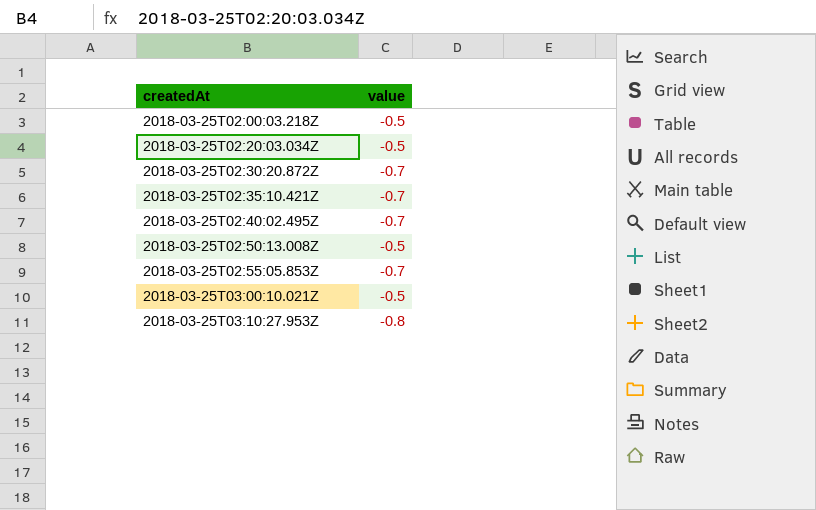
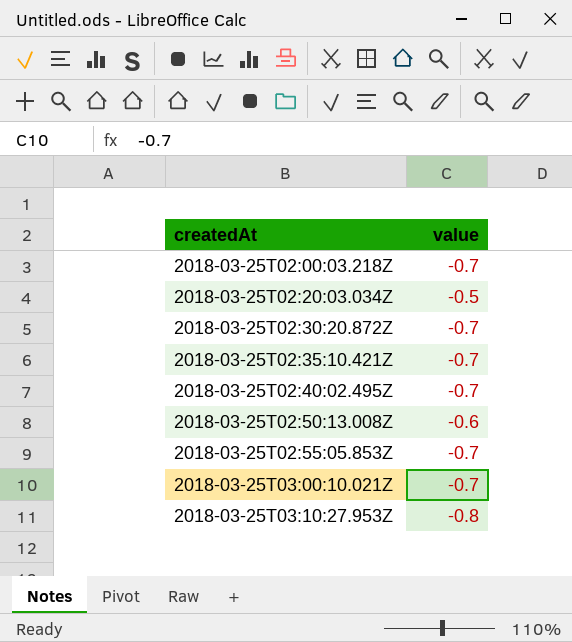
2018-03-25T02:00:03.218Z | value: -0.5 -> -0.7
2018-03-25T02:50:13.008Z | value: -0.5 -> -0.6
2018-03-25T03:00:10.021Z | value: -0.5 -> -0.7

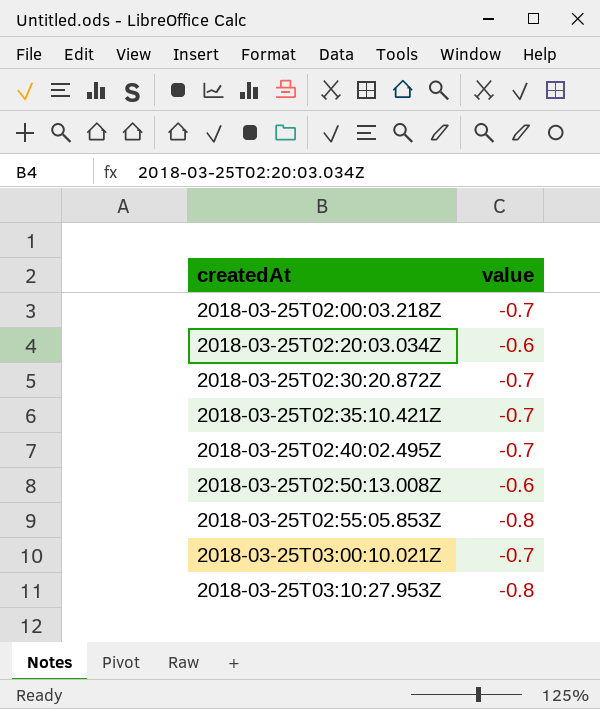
2018-03-25T02:20:03.034Z | value: -0.5 -> -0.6
2018-03-25T02:55:05.853Z | value: -0.7 -> -0.8

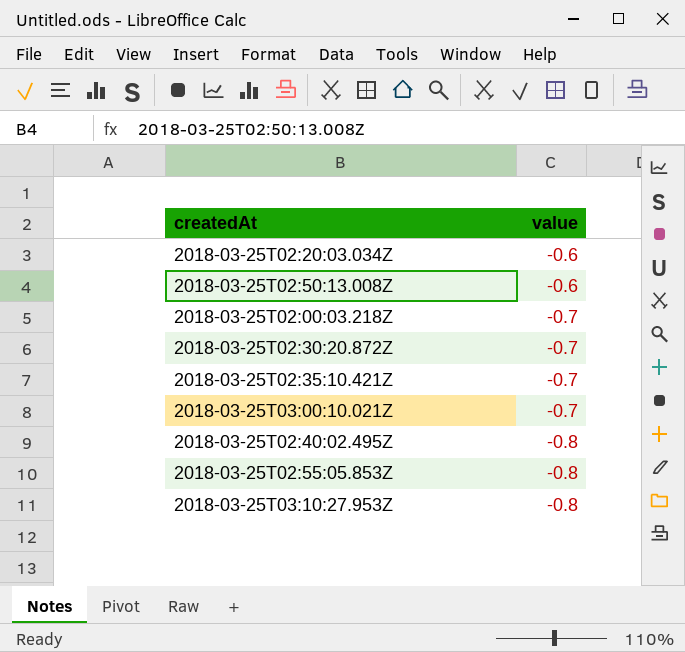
row order: createdAt ascending -> value descending
2018-03-25T02:40:02.495Z | value: -0.7 -> -0.8

